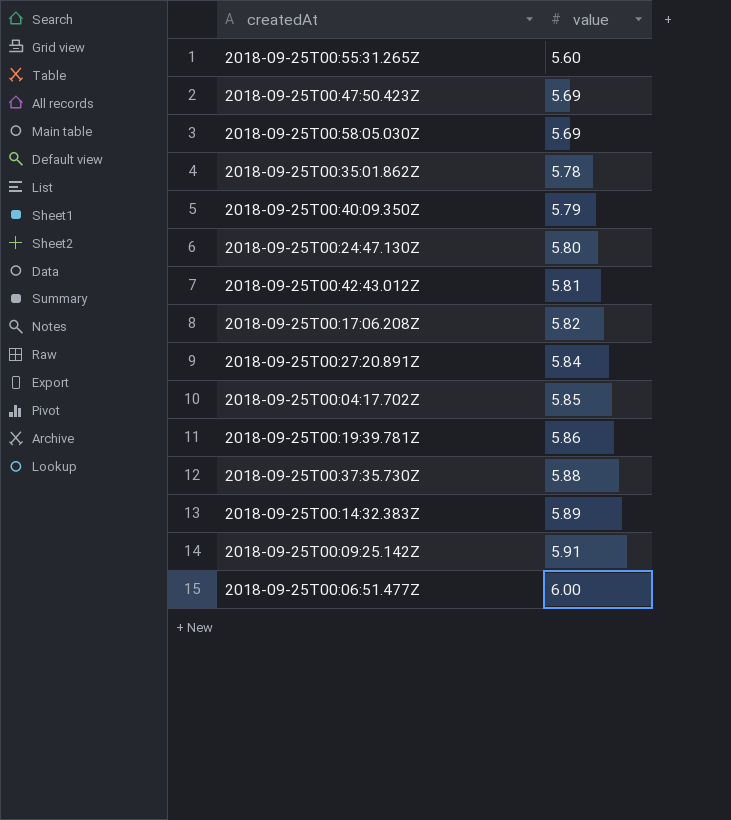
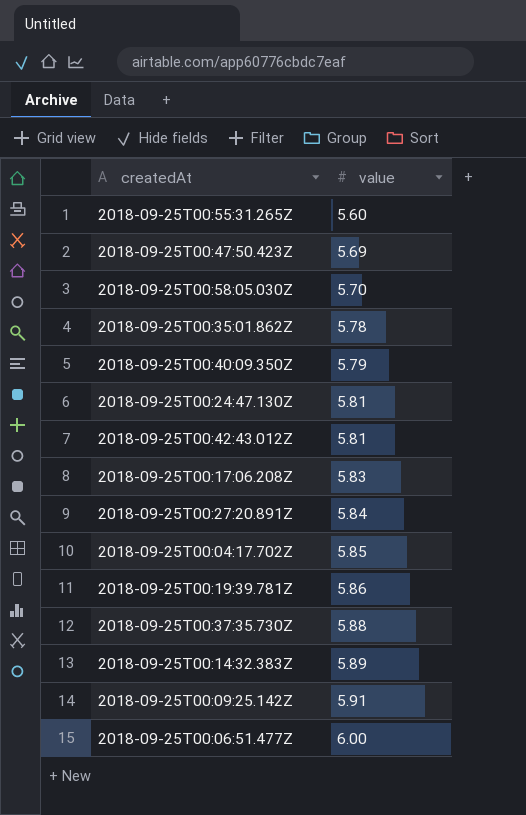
2018-09-25T00:58:05.030Z | value: 5.69 -> 5.70
2018-09-25T00:24:47.130Z | value: 5.80 -> 5.81
2018-09-25T00:17:06.208Z | value: 5.82 -> 5.83

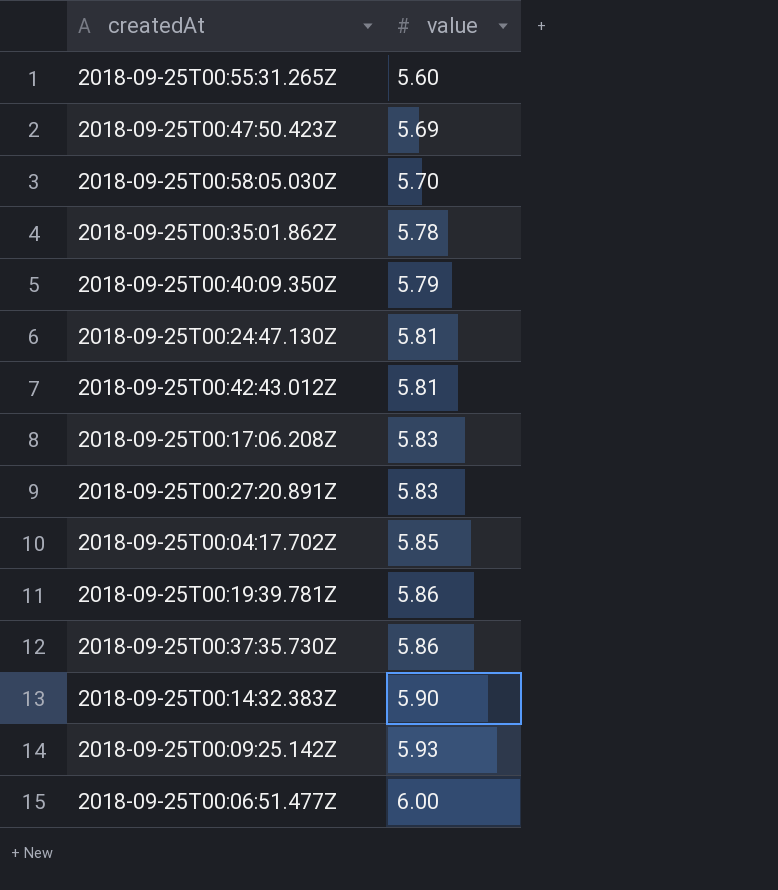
2018-09-25T00:27:20.891Z | value: 5.84 -> 5.83
2018-09-25T00:37:35.730Z | value: 5.88 -> 5.86
2018-09-25T00:14:32.383Z | value: 5.89 -> 5.90
2018-09-25T00:09:25.142Z | value: 5.91 -> 5.93

